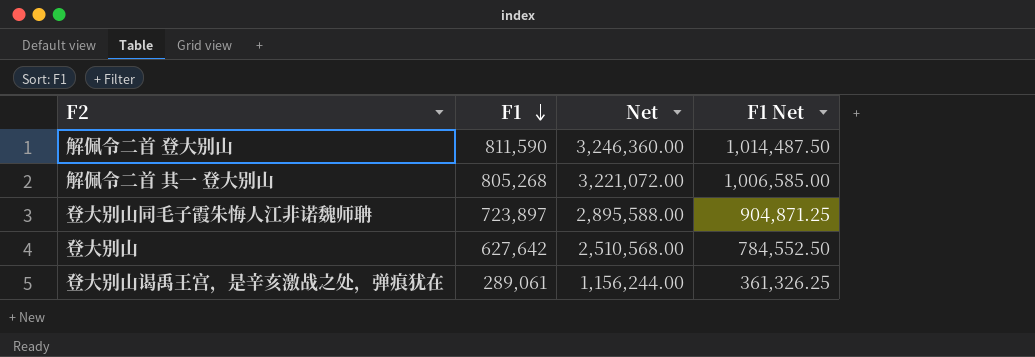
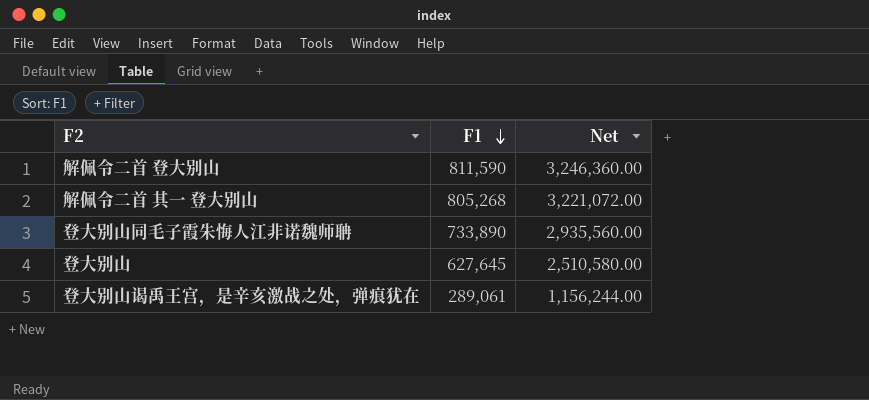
column F1 Net | formula: [F1] * 1.25 -> none
登大别山同毛子霞朱悔人江非诺魏师聃 | F1: 723,897 -> 733,890
登大别山同毛子霞朱悔人江非诺魏师聃 | Net: 2,895,588.00 -> 2,935,560.00
登大别山 | F1: 627,642 -> 627,645
登大别山 | Net: 2,510,568.00 -> 2,510,580.00

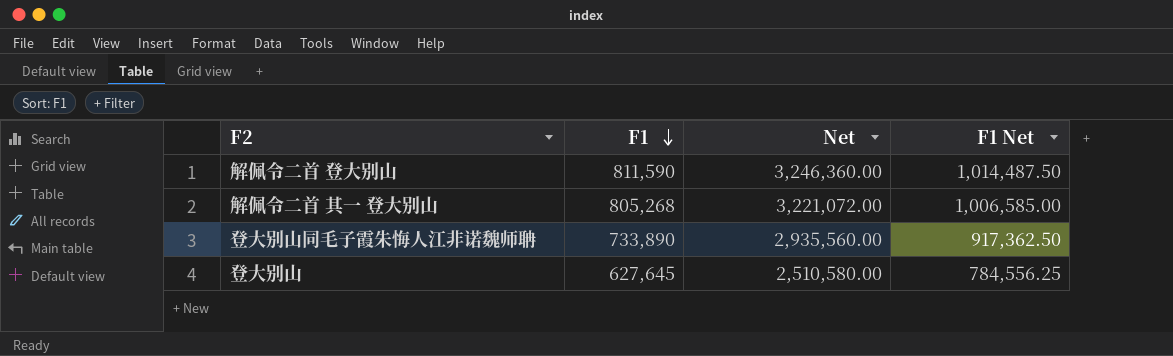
column F1 Net | formula: none -> [F1] * 1.25
row 登大别山谒禹王宫，是辛亥激战之处，弹痕犹在: 289,061 | 1,156,244.00 -> none

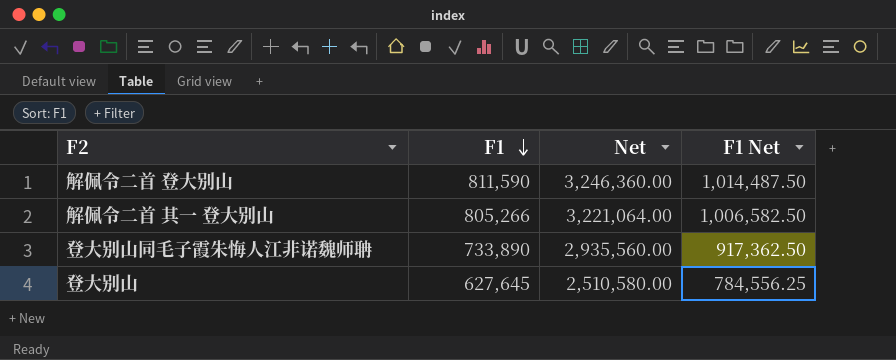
解佩令二首 其一 登大别山 | F1: 805,268 -> 805,266
解佩令二首 其一 登大别山 | Net: 3,221,072.00 -> 3,221,064.00
解佩令二首 其一 登大别山 | F1 Net: 1,006,585.00 -> 1,006,582.50

